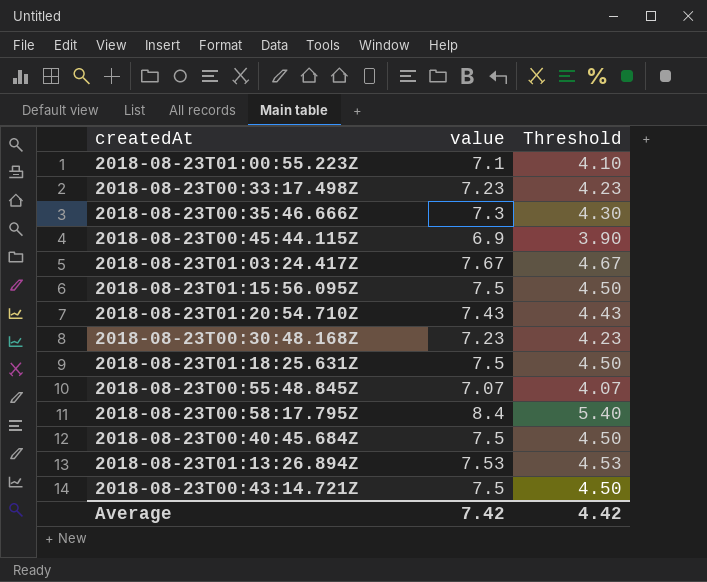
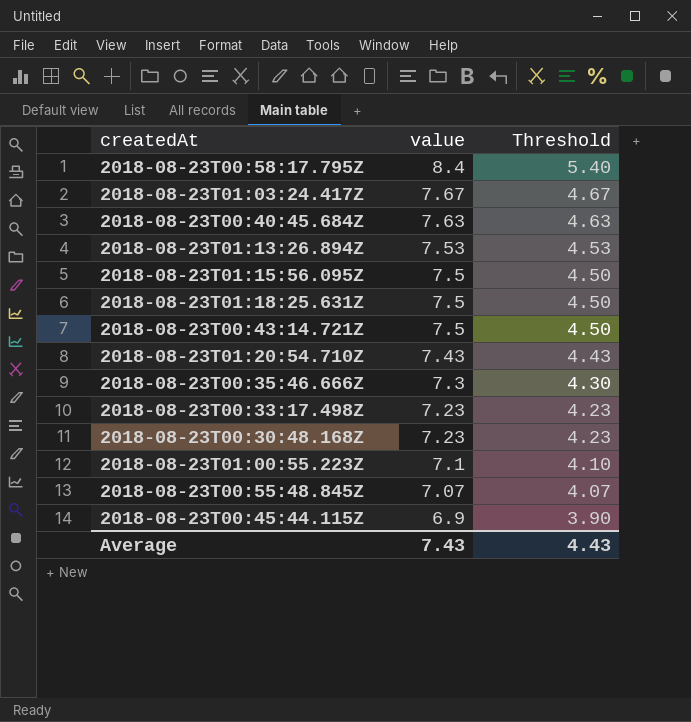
row order: none -> value descending
2018-08-23T00:40:45.684Z | value: 7.5 -> 7.63
2018-08-23T00:40:45.684Z | Threshold: 4.50 -> 4.63
Average | value: 7.42 -> 7.43
Average | Threshold: 4.42 -> 4.43

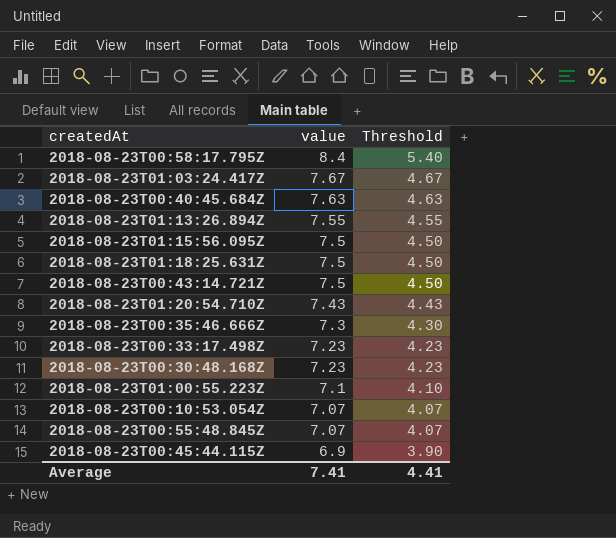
2018-08-23T01:13:26.894Z | value: 7.53 -> 7.55
2018-08-23T01:13:26.894Z | Threshold: 4.53 -> 4.55
row 2018-08-23T00:10:53.054Z: none -> 7.07 | 4.07
Average | value: 7.43 -> 7.41
Average | Threshold: 4.43 -> 4.41

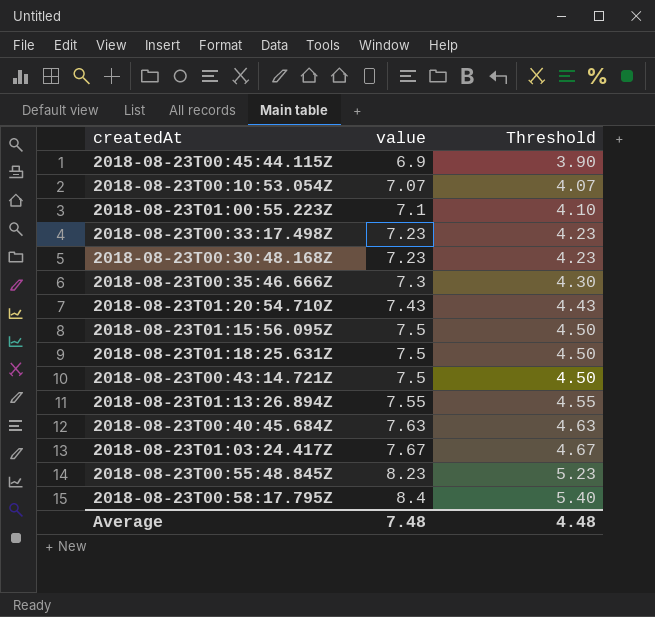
row order: value descending -> value ascending
2018-08-23T00:55:48.845Z | value: 7.07 -> 8.23
2018-08-23T00:55:48.845Z | Threshold: 4.07 -> 5.23
Average | value: 7.41 -> 7.48
Average | Threshold: 4.41 -> 4.48

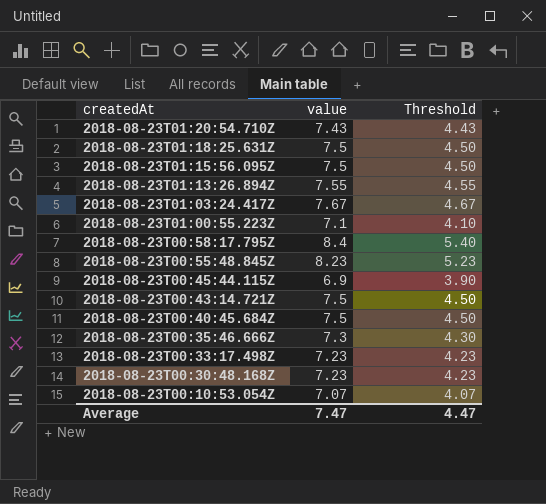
row order: value ascending -> createdAt descending
2018-08-23T00:40:45.684Z | value: 7.63 -> 7.5
2018-08-23T00:40:45.684Z | Threshold: 4.63 -> 4.50
Average | value: 7.48 -> 7.47
Average | Threshold: 4.48 -> 4.47

